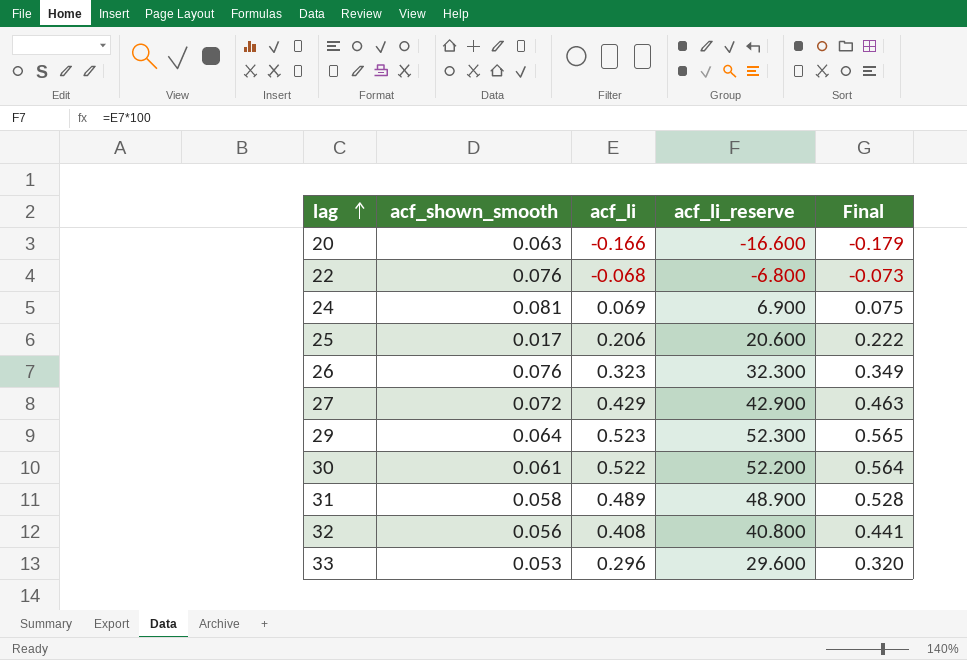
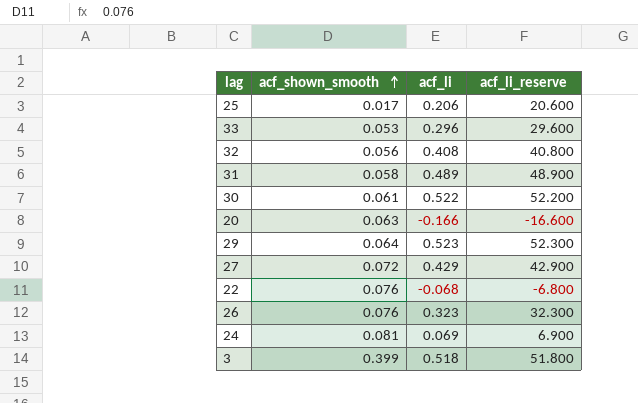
row order: lag ascending -> acf_shown_smooth ascending
column Final | formula: [acf_li] * 1.08 -> none
row 3: none -> 0.399 | 0.518 | 51.800

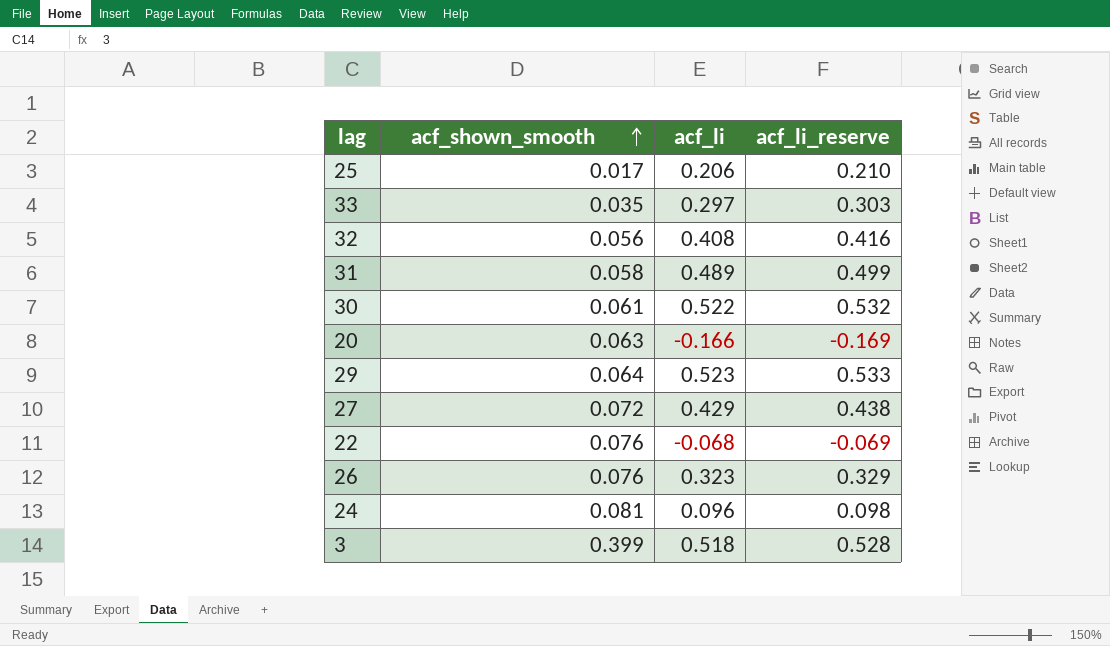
column acf_li_reserve | formula: [acf_li] * 100 -> [acf_li] * 1.02
33 | acf_shown_smooth: 0.053 -> 0.035
33 | acf_li: 0.296 -> 0.297
24 | acf_li: 0.069 -> 0.096

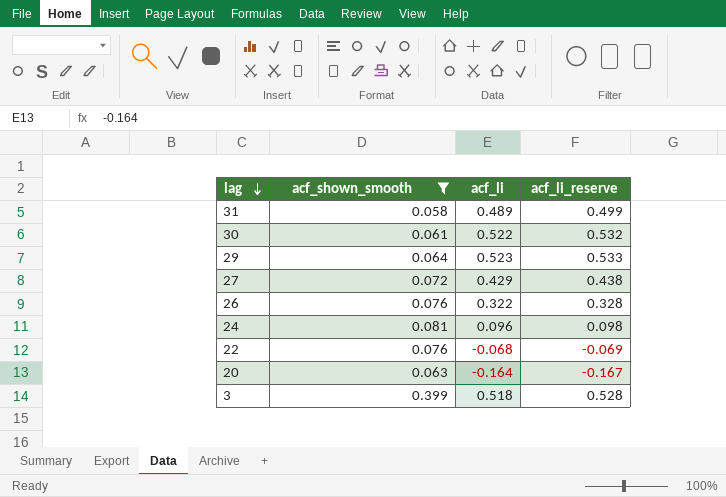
filter: none -> acf_shown_smooth >= 0.058
row order: acf_shown_smooth ascending -> lag descending
26 | acf_li: 0.323 -> 0.322
26 | acf_li_reserve: 0.329 -> 0.328
20 | acf_li: -0.166 -> -0.164
20 | acf_li_reserve: -0.169 -> -0.167

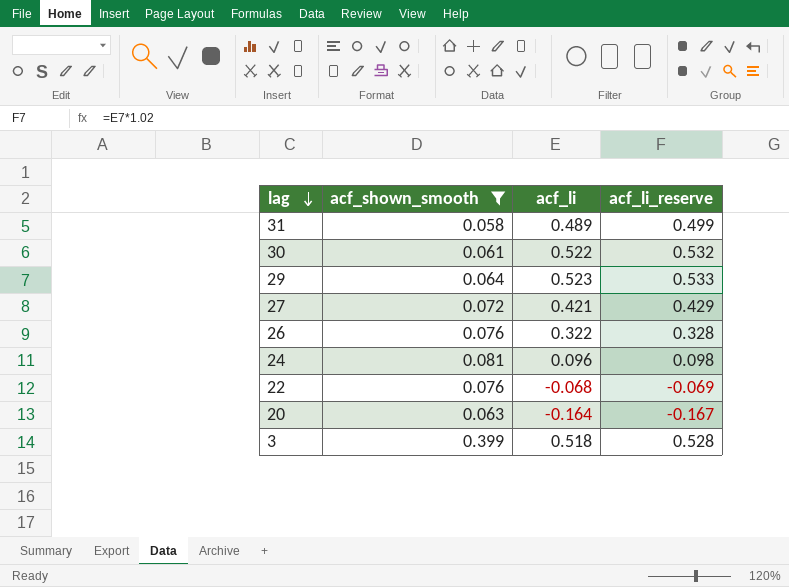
27 | acf_li: 0.429 -> 0.421
27 | acf_li_reserve: 0.438 -> 0.429

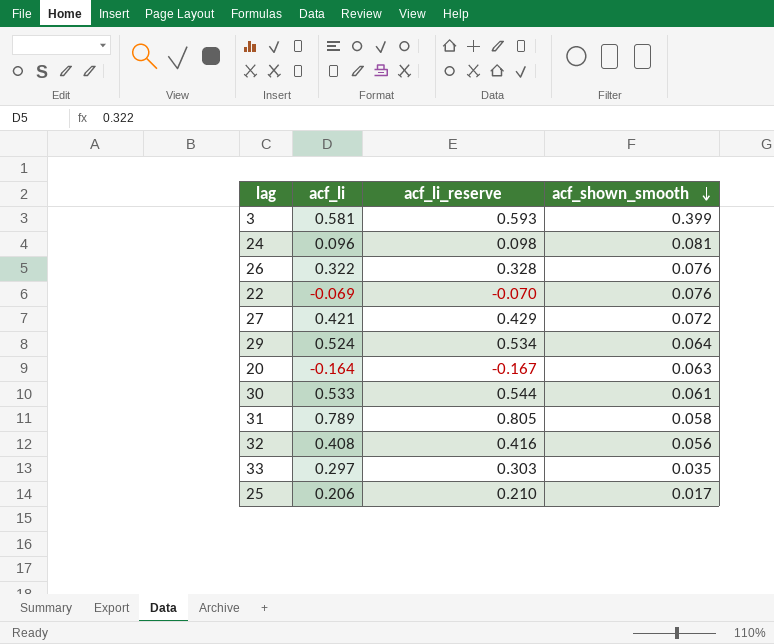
filter: acf_shown_smooth >= 0.058 -> none
row order: lag descending -> acf_shown_smooth descending
column acf_shown_smooth | position: 2 -> 4
3 | acf_li: 0.518 -> 0.581
3 | acf_li_reserve: 0.528 -> 0.593
22 | acf_li: -0.068 -> -0.069
22 | acf_li_reserve: -0.069 -> -0.070
29 | acf_li: 0.523 -> 0.524
29 | acf_li_reserve: 0.533 -> 0.534
30 | acf_li: 0.522 -> 0.533
30 | acf_li_reserve: 0.532 -> 0.544
31 | acf_li: 0.489 -> 0.789
31 | acf_li_reserve: 0.499 -> 0.805

